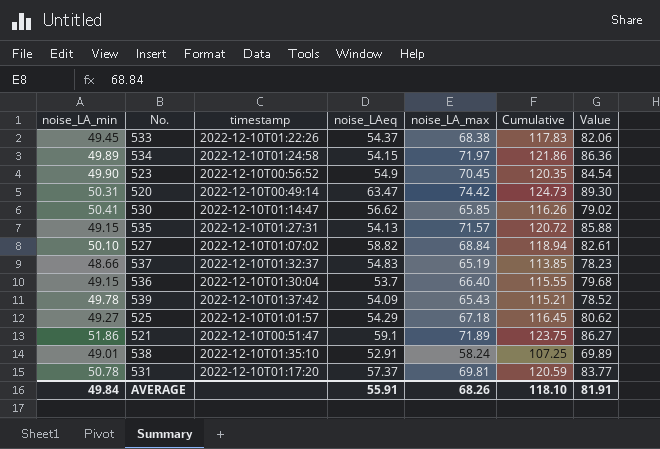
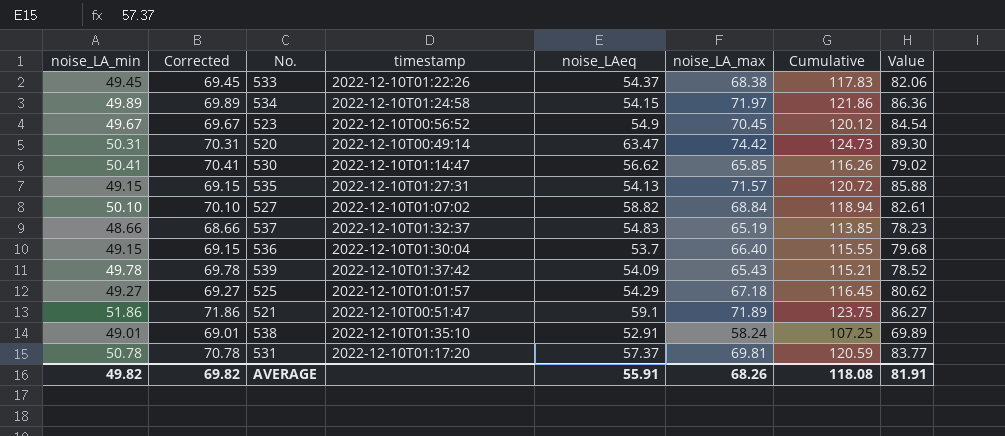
column Corrected | formula: none -> [noise_LA_min] + 20
523 | noise_LA_min: 49.90 -> 49.67
523 | Cumulative: 120.35 -> 120.12
AVERAGE | noise_LA_min: 49.84 -> 49.82
AVERAGE | Cumulative: 118.10 -> 118.08

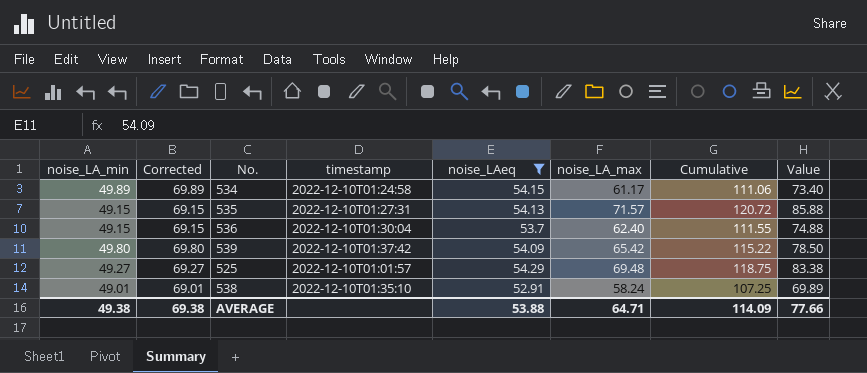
filter: none -> noise_LAeq <= 54.29
534 | noise_LA_max: 71.97 -> 61.17
534 | Cumulative: 121.86 -> 111.06
534 | Value: 86.36 -> 73.40
536 | noise_LA_max: 66.40 -> 62.40
536 | Cumulative: 115.55 -> 111.55
536 | Value: 79.68 -> 74.88
539 | noise_LA_min: 49.78 -> 49.80
539 | Corrected: 69.78 -> 69.80
539 | noise_LA_max: 65.43 -> 65.42
539 | Cumulative: 115.21 -> 115.22
539 | Value: 78.52 -> 78.50
525 | noise_LA_max: 67.18 -> 69.48
525 | Cumulative: 116.45 -> 118.75
525 | Value: 80.62 -> 83.38
AVERAGE | noise_LA_min: 49.82 -> 49.38
AVERAGE | Corrected: 69.82 -> 69.38
AVERAGE | noise_LAeq: 55.91 -> 53.88
AVERAGE | noise_LA_max: 68.26 -> 64.71
AVERAGE | Cumulative: 118.08 -> 114.09
AVERAGE | Value: 81.91 -> 77.66

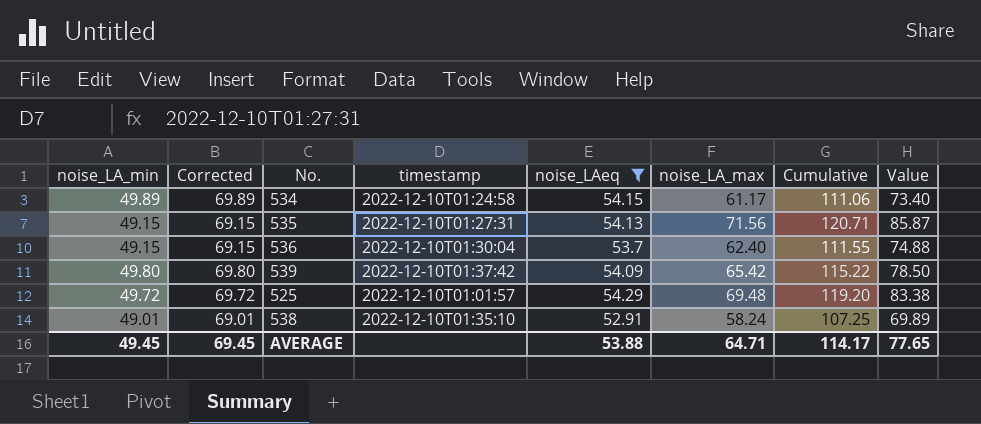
535 | noise_LA_max: 71.57 -> 71.56
535 | Cumulative: 120.72 -> 120.71
535 | Value: 85.88 -> 85.87
525 | noise_LA_min: 49.27 -> 49.72
525 | Corrected: 69.27 -> 69.72
525 | Cumulative: 118.75 -> 119.20
AVERAGE | noise_LA_min: 49.38 -> 49.45
AVERAGE | Corrected: 69.38 -> 69.45
AVERAGE | Cumulative: 114.09 -> 114.17
AVERAGE | Value: 77.66 -> 77.65

